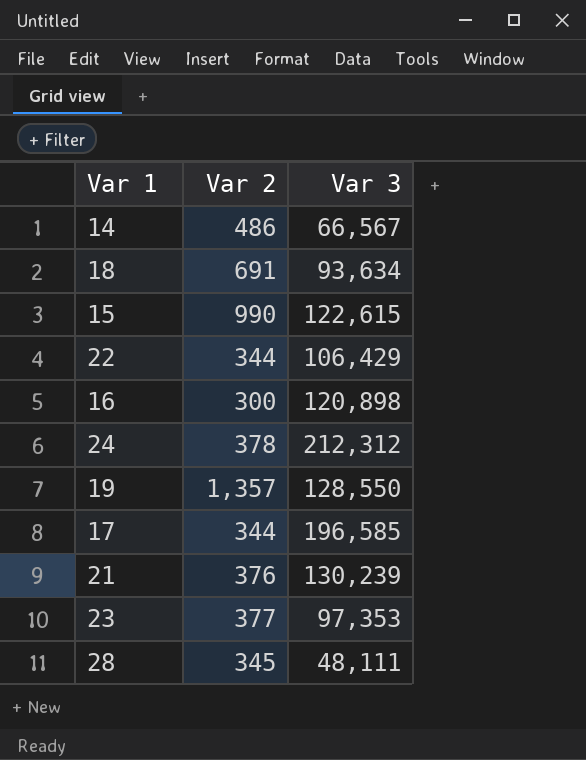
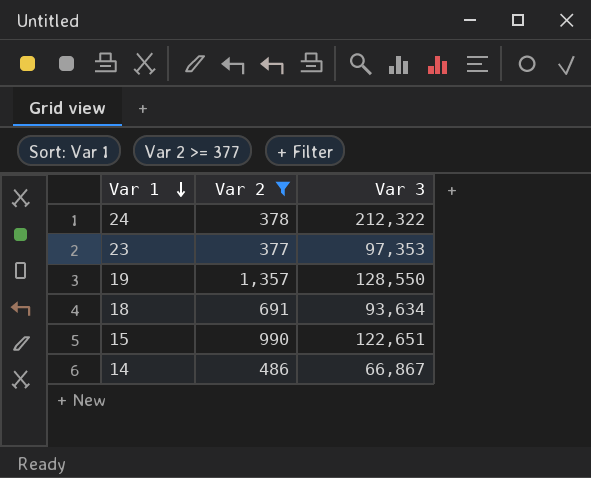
filter: none -> Var 2 >= 377
row order: none -> Var 1 descending
24 | Var 3: 212,312 -> 212,322
15 | Var 3: 122,615 -> 122,651
14 | Var 3: 66,567 -> 66,867

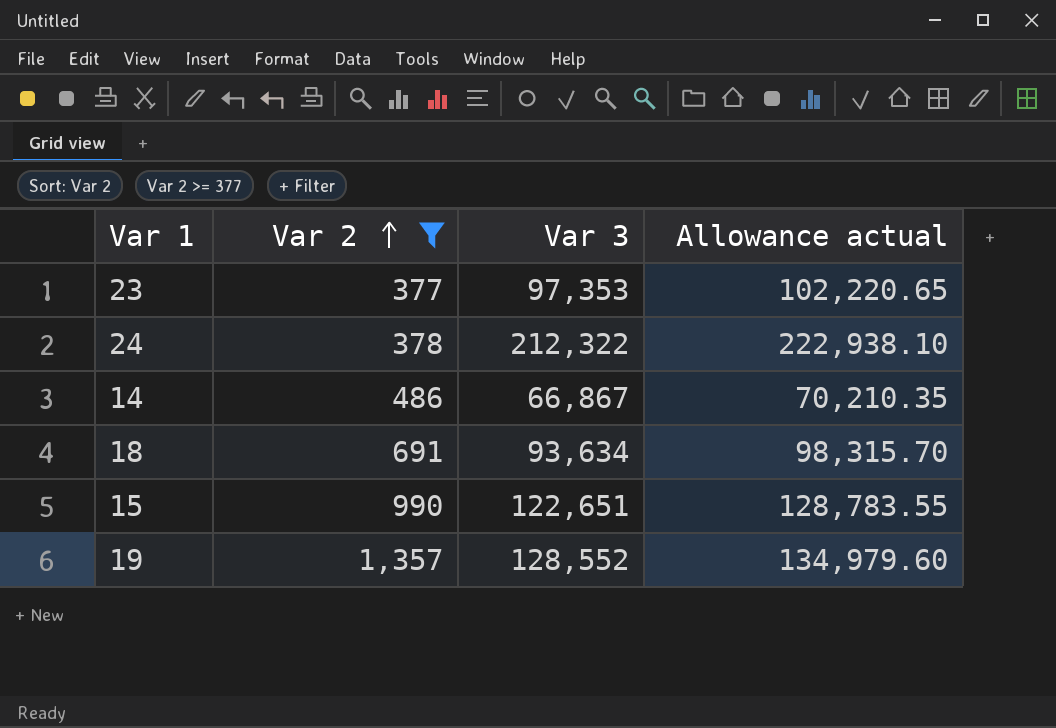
row order: Var 1 descending -> Var 2 ascending
column Allowance actual | formula: none -> [Var 3] * 1.05
19 | Var 3: 128,550 -> 128,552

